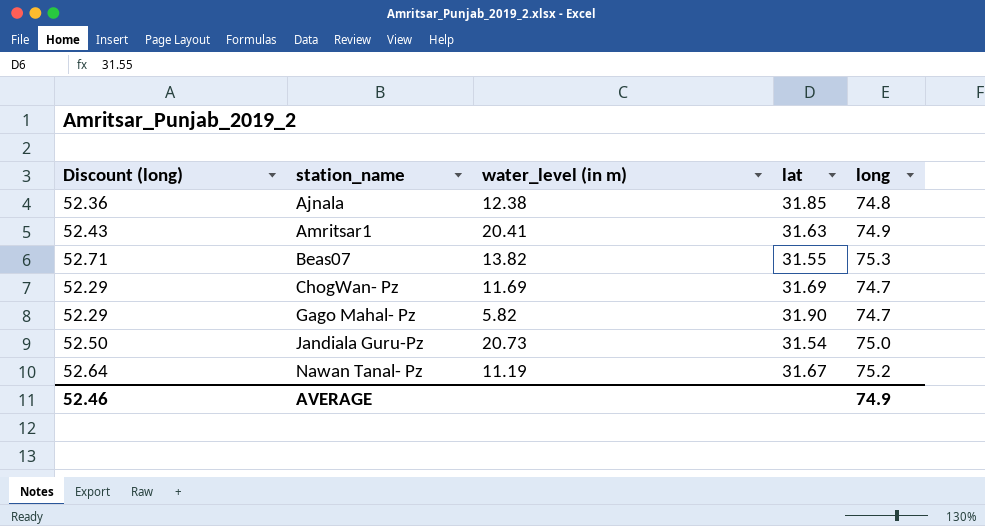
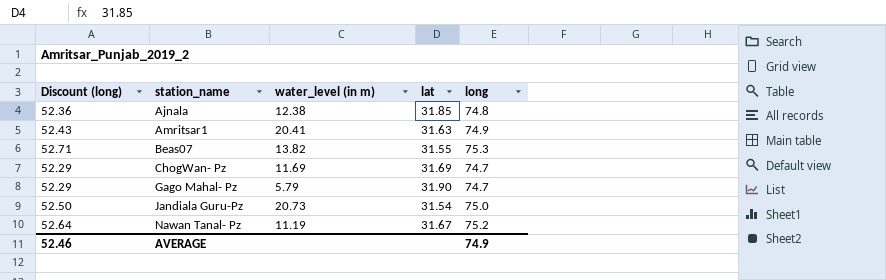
Gago Mahal- Pz | water_level (in m): 5.82 -> 5.79

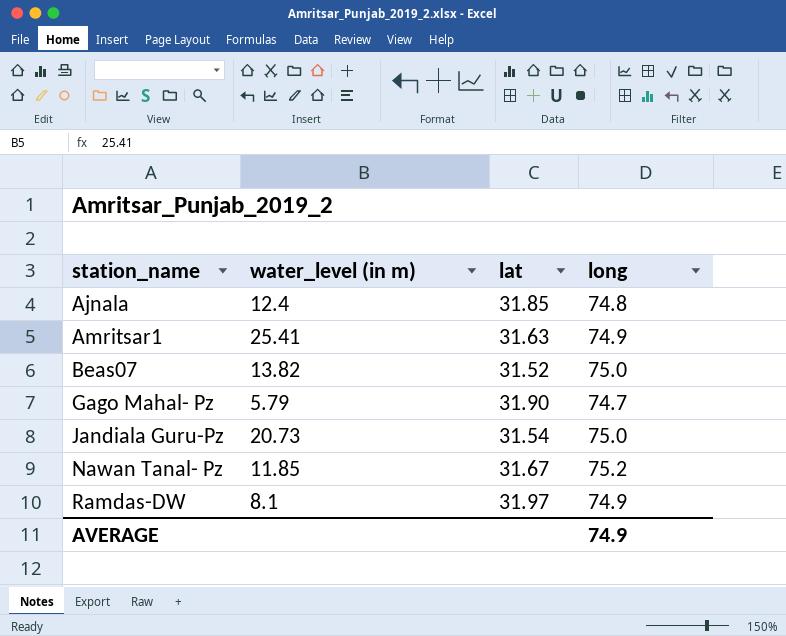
column Discount (long) | formula: [long] * 0.7 -> none
row ChogWan- Pz: 52.29 | 11.69 | 31.69 | 74.7 -> none
Ajnala | water_level (in m): 12.38 -> 12.4
Amritsar1 | water_level (in m): 20.41 -> 25.41
Beas07 | lat: 31.55 -> 31.52
Beas07 | long: 75.3 -> 75.0
Nawan Tanal- Pz | water_level (in m): 11.19 -> 11.85
row Ramdas-DW: none -> 8.1 | 31.97 | 74.9

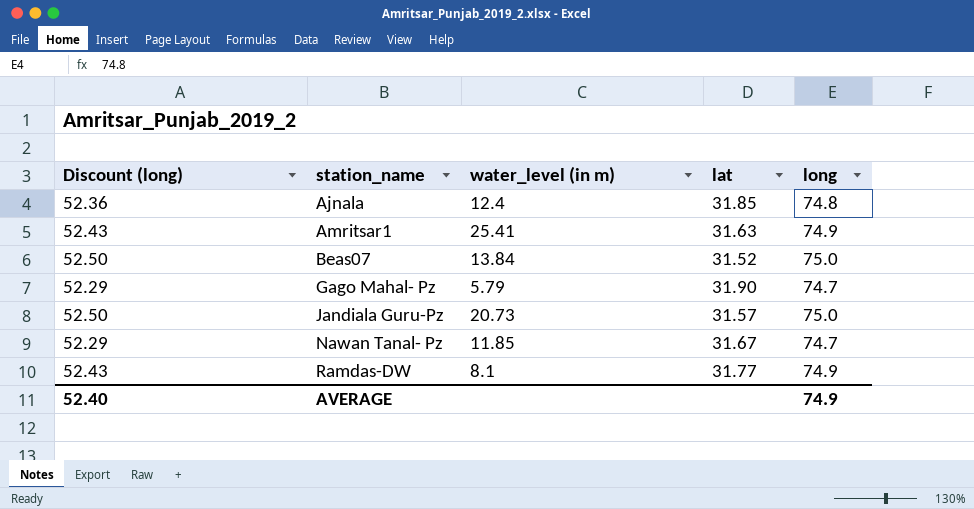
column Discount (long) | formula: none -> [long] * 0.7
Beas07 | water_level (in m): 13.82 -> 13.84
Jandiala Guru-Pz | lat: 31.54 -> 31.57
Nawan Tanal- Pz | long: 75.2 -> 74.7
Ramdas-DW | lat: 31.97 -> 31.77

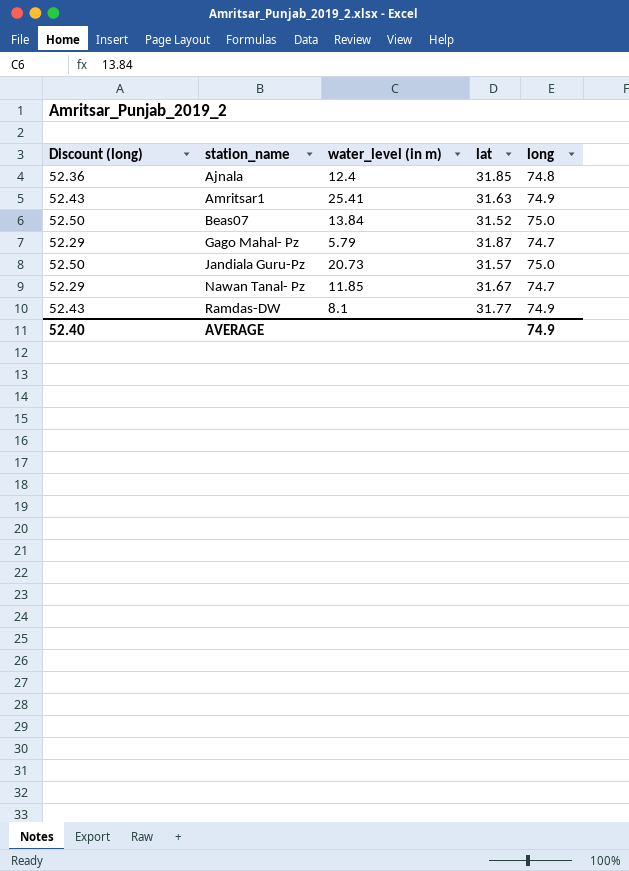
Gago Mahal- Pz | lat: 31.90 -> 31.87

